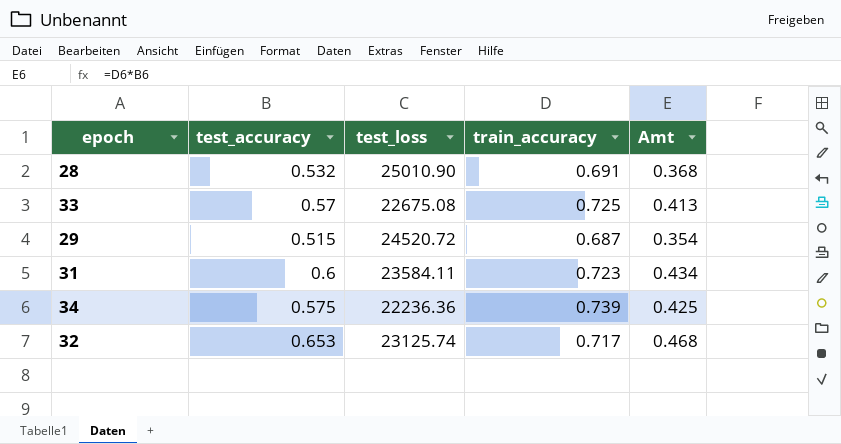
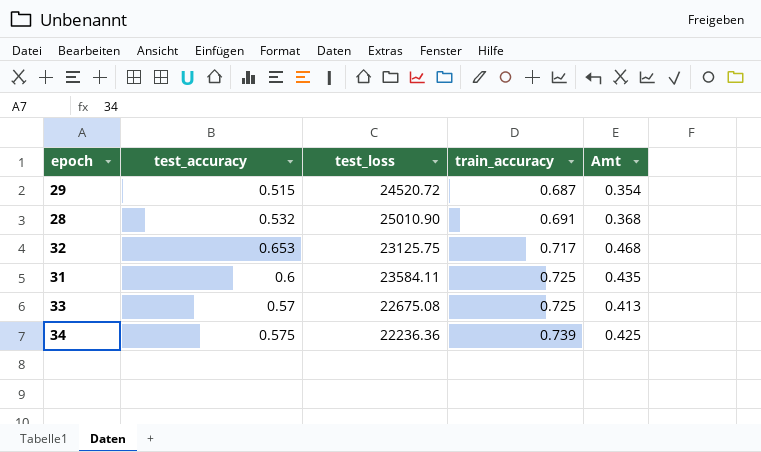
row order: none -> train_accuracy ascending
32 | test_loss: 23125.74 -> 23125.75
31 | train_accuracy: 0.723 -> 0.725
31 | Amt: 0.434 -> 0.435

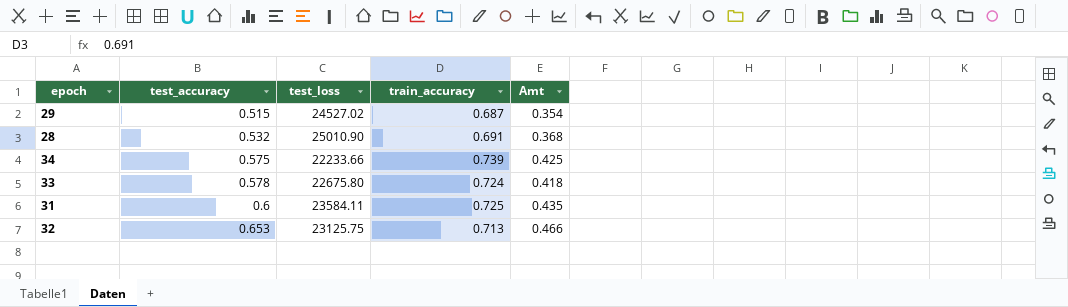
row order: train_accuracy ascending -> test_accuracy ascending
29 | test_loss: 24520.72 -> 24527.02
34 | test_loss: 22236.36 -> 22233.66
33 | test_accuracy: 0.57 -> 0.578
33 | test_loss: 22675.08 -> 22675.80
33 | train_accuracy: 0.725 -> 0.724
33 | Amt: 0.413 -> 0.418
32 | train_accuracy: 0.717 -> 0.713
32 | Amt: 0.468 -> 0.466

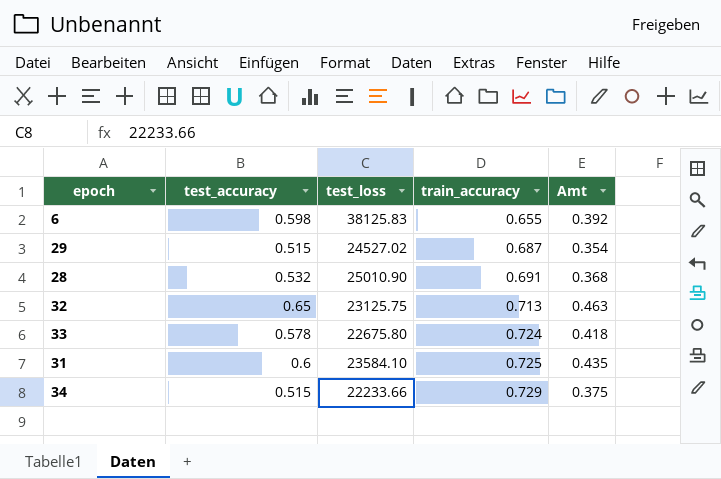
row order: test_accuracy ascending -> train_accuracy ascending
row 6: none -> 0.598 | 38125.83 | 0.655 | 0.392
32 | test_accuracy: 0.653 -> 0.65
32 | Amt: 0.466 -> 0.463
31 | test_loss: 23584.11 -> 23584.10
34 | test_accuracy: 0.575 -> 0.515
34 | train_accuracy: 0.739 -> 0.729
34 | Amt: 0.425 -> 0.375

